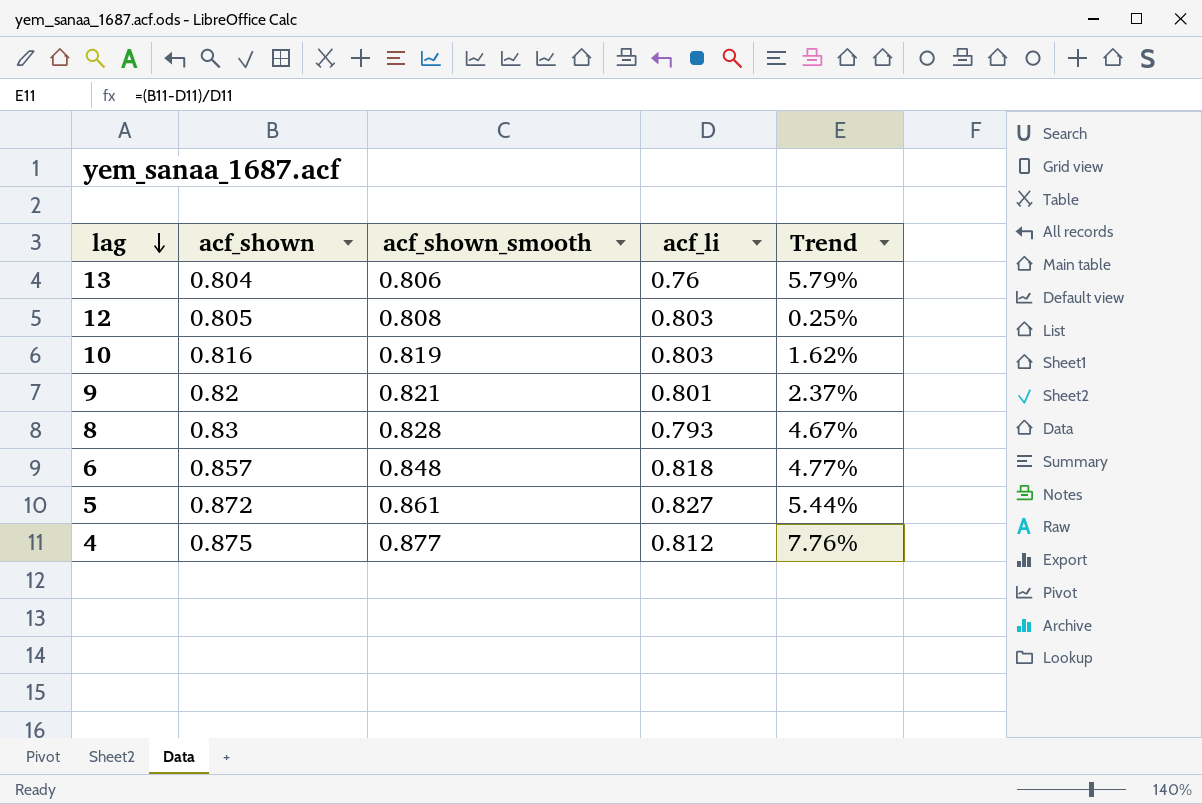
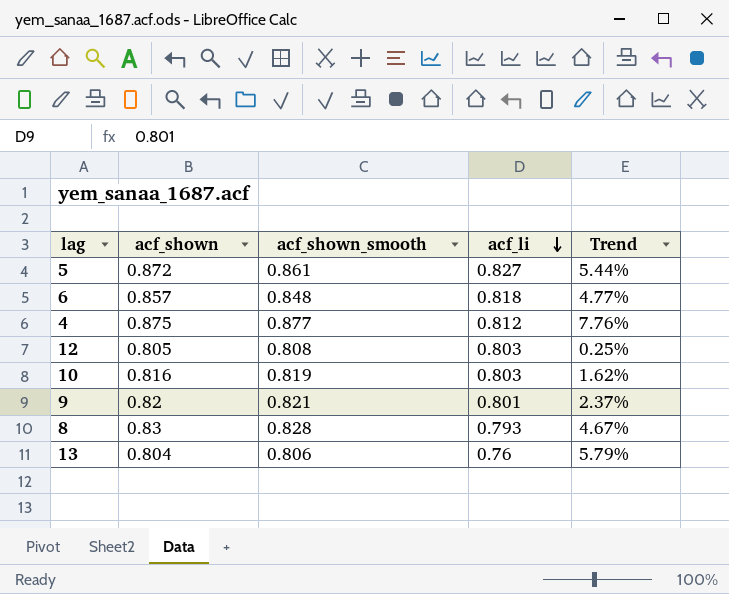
row order: lag descending -> acf_li descending

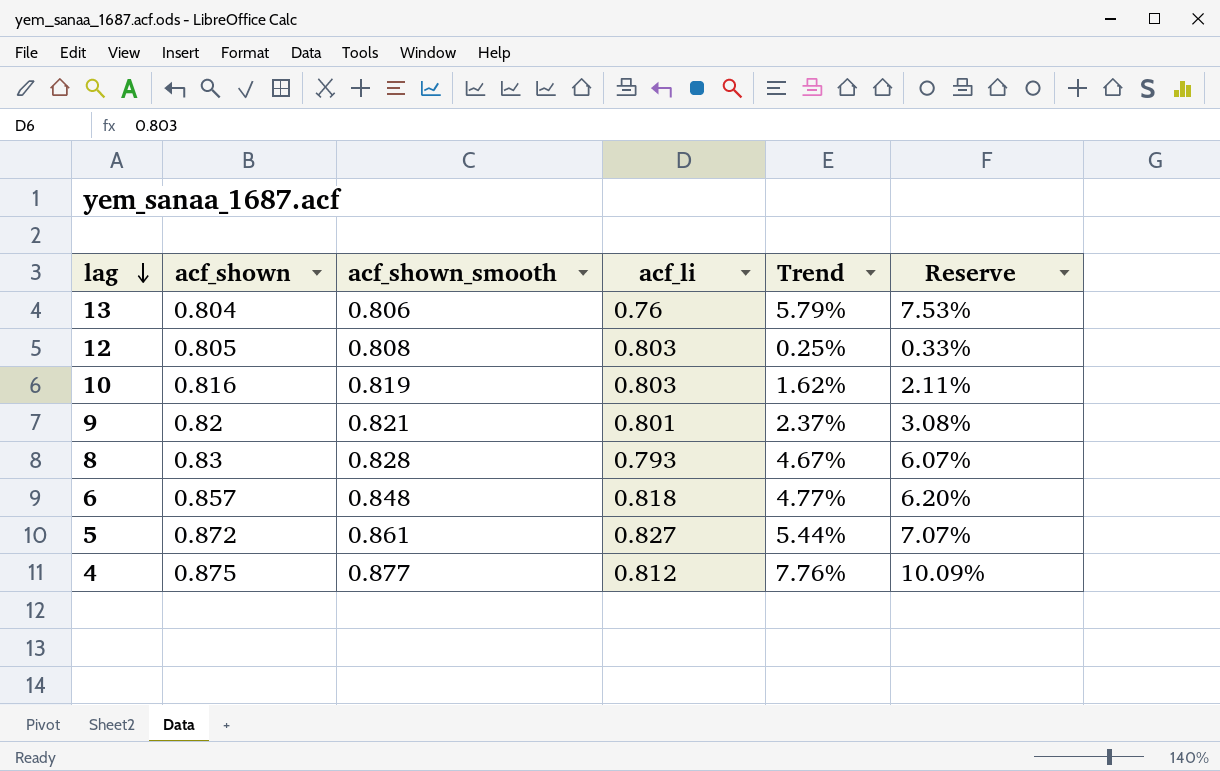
row order: acf_li descending -> lag descending
column Reserve | formula: none -> [Trend] * 1.3

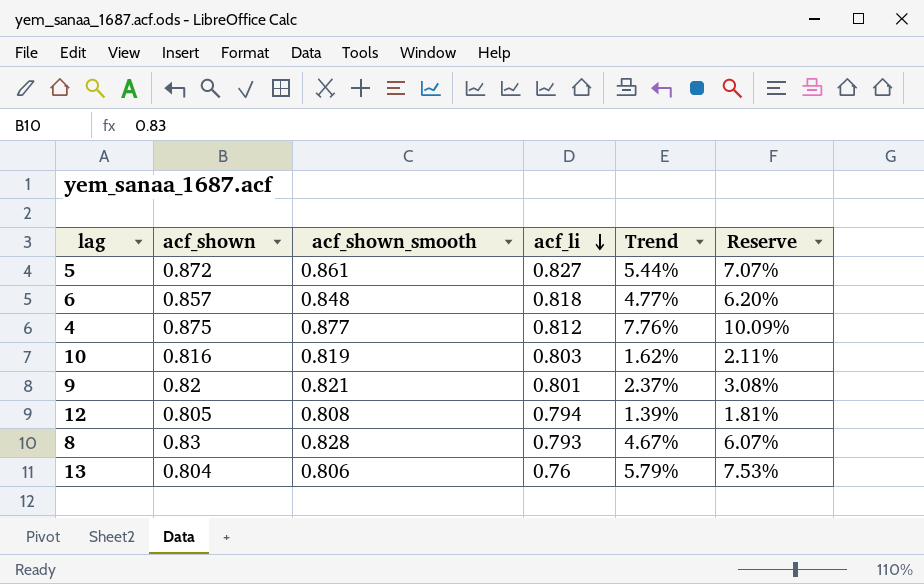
row order: lag descending -> acf_li descending
12 | acf_li: 0.803 -> 0.794
12 | Trend: 0.25% -> 1.39%
12 | Reserve: 0.33% -> 1.81%

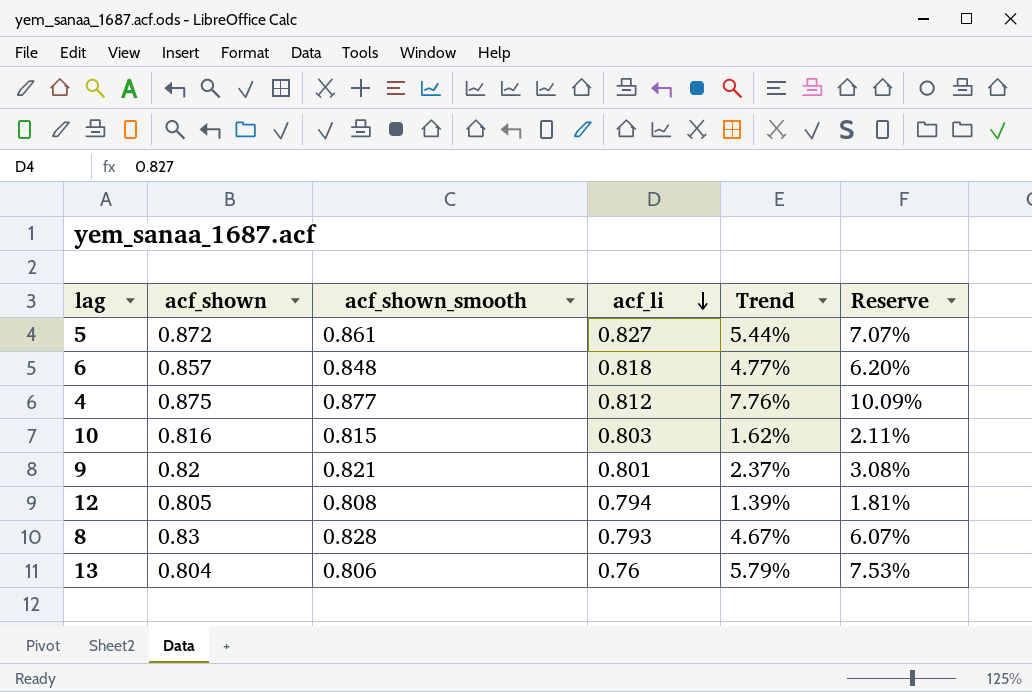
10 | acf_shown_smooth: 0.819 -> 0.815

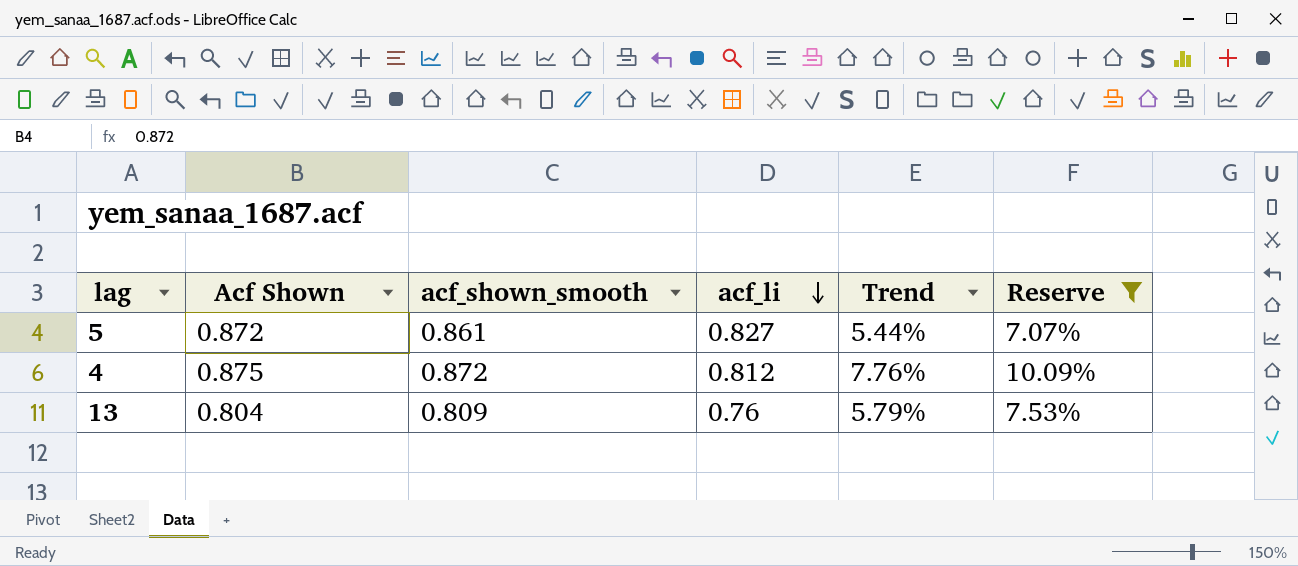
filter: none -> Reserve >= 7.07%
column name: acf_shown -> Acf Shown
4 | acf_shown_smooth: 0.877 -> 0.872
13 | acf_shown_smooth: 0.806 -> 0.809

